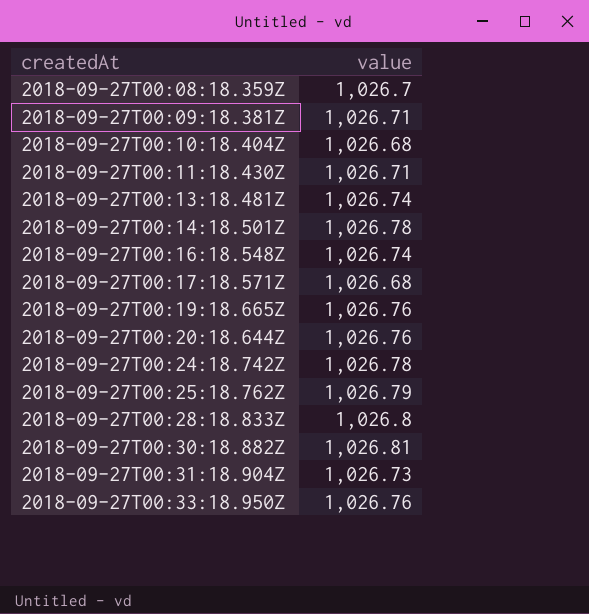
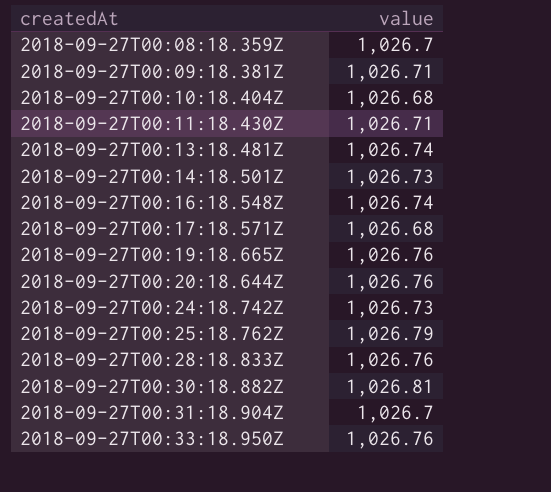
2018-09-27T00:14:18.501Z | value: 1,026.78 -> 1,026.73
2018-09-27T00:24:18.742Z | value: 1,026.78 -> 1,026.73
2018-09-27T00:28:18.833Z | value: 1,026.8 -> 1,026.76
2018-09-27T00:31:18.904Z | value: 1,026.73 -> 1,026.7

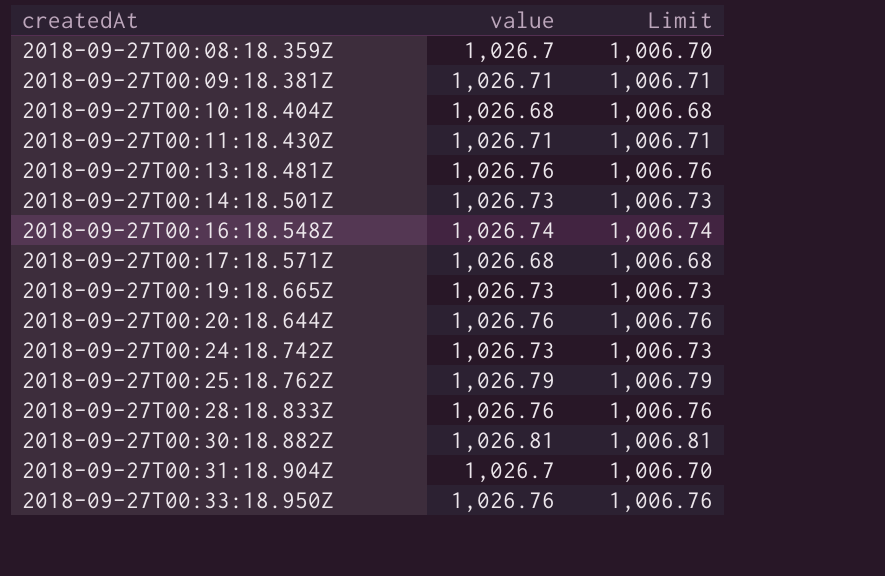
column Limit | formula: none -> [value] - 20
2018-09-27T00:13:18.481Z | value: 1,026.74 -> 1,026.76
2018-09-27T00:19:18.665Z | value: 1,026.76 -> 1,026.73

